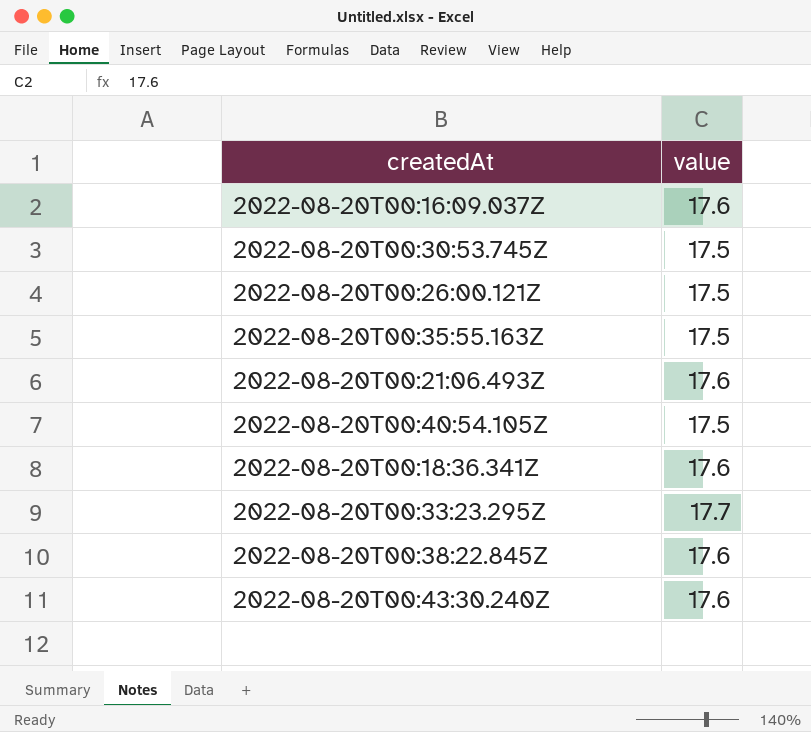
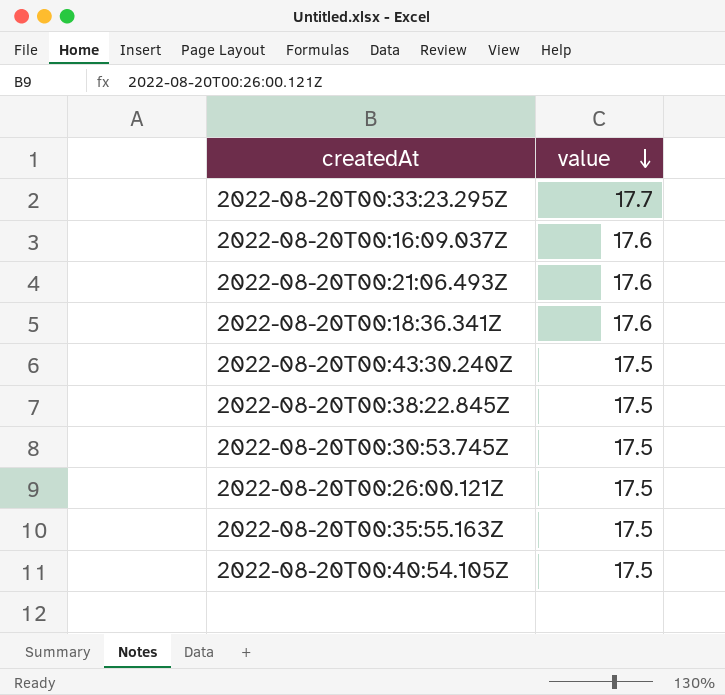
row order: none -> value descending
2022-08-20T00:43:30.240Z | value: 17.6 -> 17.5
2022-08-20T00:38:22.845Z | value: 17.6 -> 17.5

